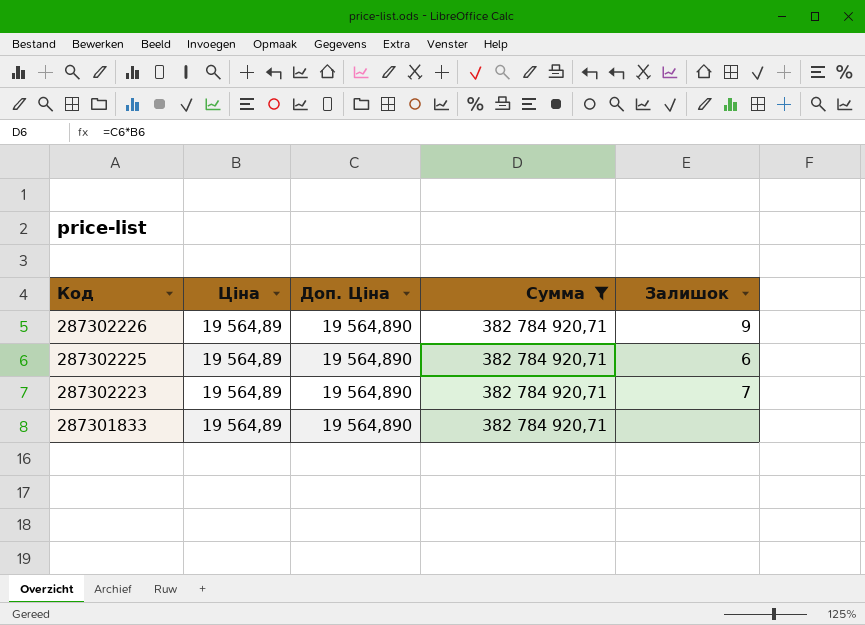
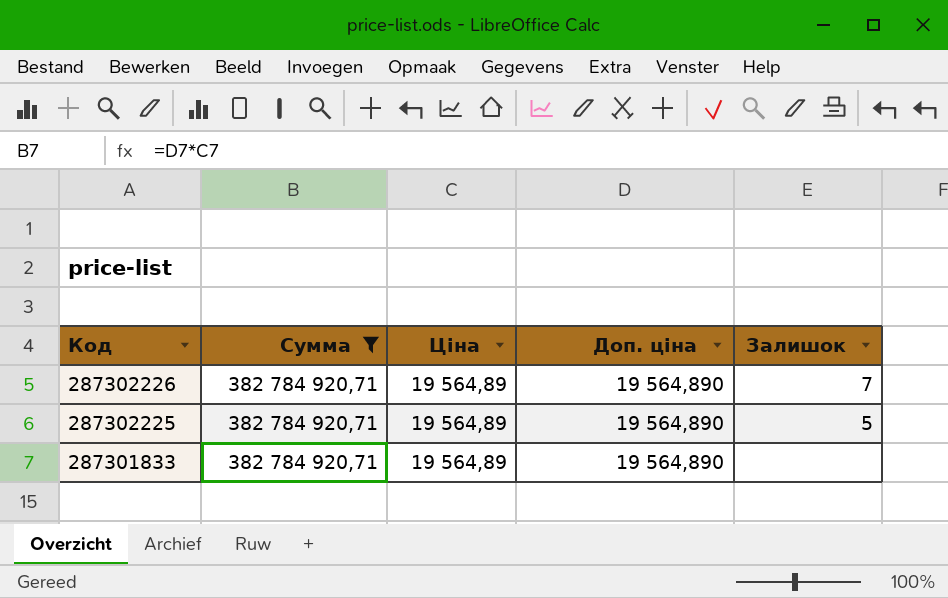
column Сумма | position: 4 -> 2
column name: Доп. Ціна -> Доп. ціна
row 287302223: 19 564,89 | 19 564,890 | 382 784 920,71 | 7 -> none
287302226 | Залишок: 9 -> 7
287302225 | Залишок: 6 -> 5

